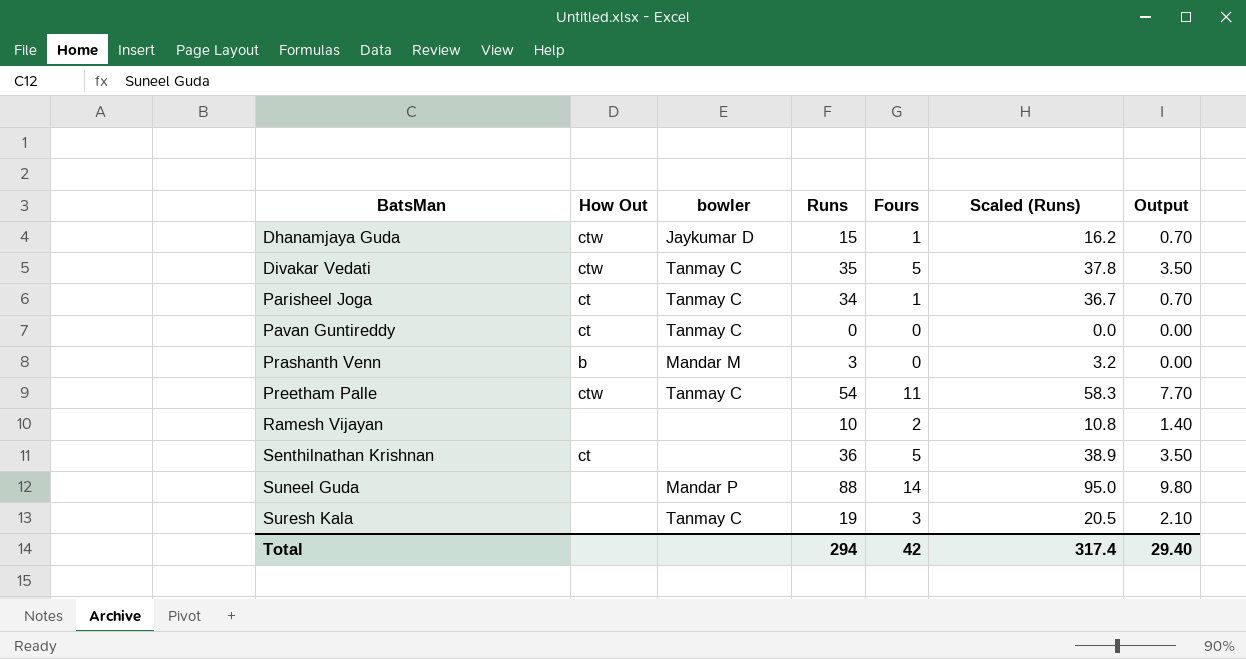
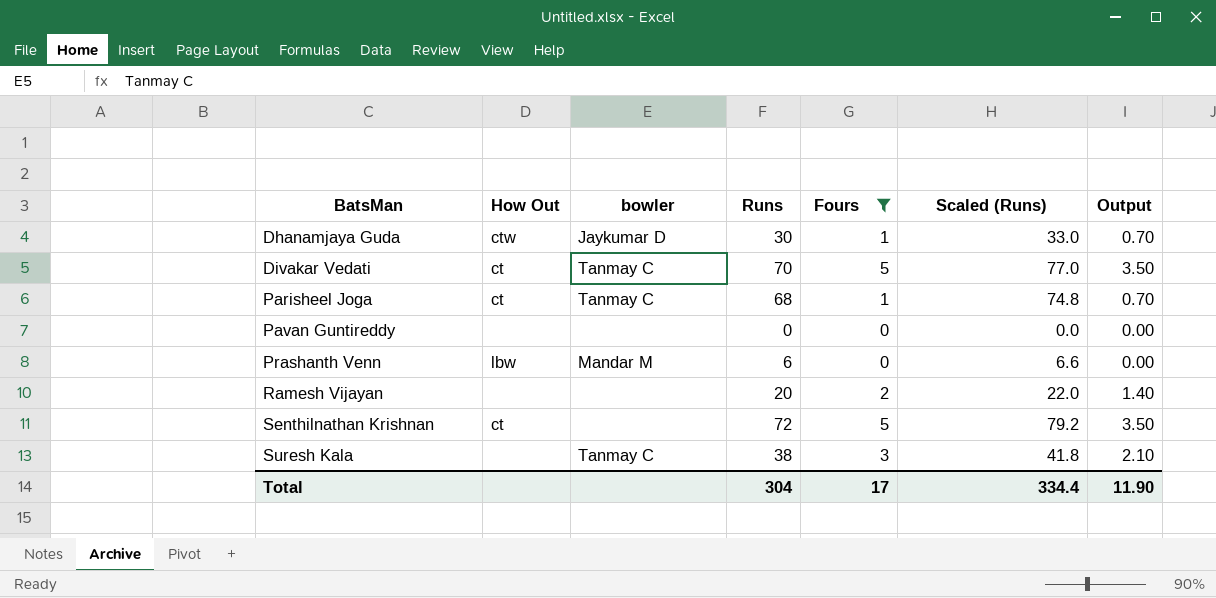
filter: none -> Fours <= 5
column Scaled (Runs) | formula: [Runs] * 1.08 -> [Runs] * 1.1
Dhanamjaya Guda | Runs: 15 -> 30
Divakar Vedati | How Out: ctw -> ct
Divakar Vedati | Runs: 35 -> 70
Parisheel Joga | Runs: 34 -> 68
Pavan Guntireddy | How Out: ct -> none
Pavan Guntireddy | bowler: Tanmay C -> none
Prashanth Venn | How Out: b -> lbw
Prashanth Venn | Runs: 3 -> 6
Ramesh Vijayan | Runs: 10 -> 20
Senthilnathan Krishnan | Runs: 36 -> 72
Suresh Kala | Runs: 19 -> 38
Total | Runs: 294 -> 304
Total | Fours: 42 -> 17
Total | Scaled (Runs): 317.4 -> 334.4
Total | Output: 29.40 -> 11.90

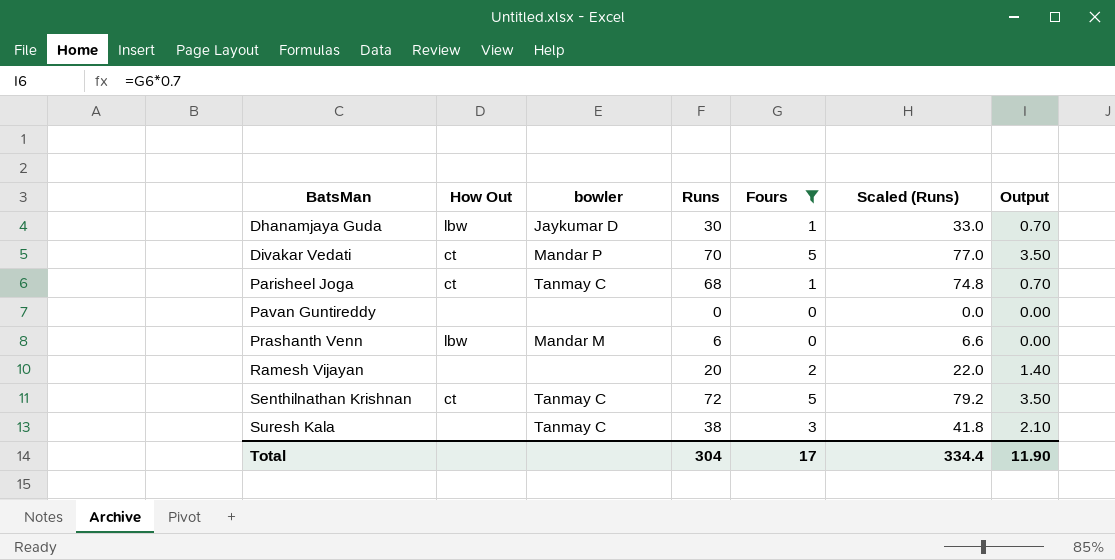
Dhanamjaya Guda | How Out: ctw -> lbw
Divakar Vedati | bowler: Tanmay C -> Mandar P
Senthilnathan Krishnan | bowler: none -> Tanmay C

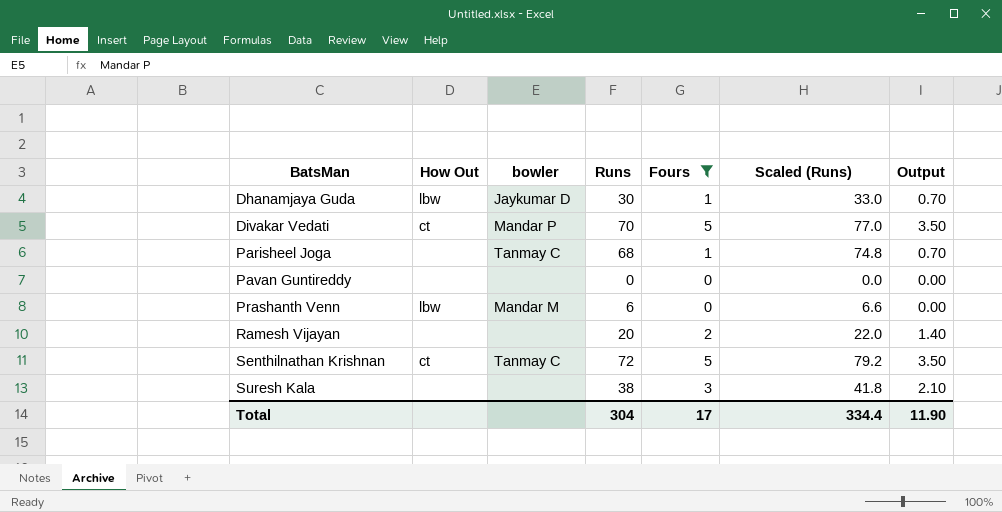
Parisheel Joga | How Out: ct -> none
Suresh Kala | bowler: Tanmay C -> none

